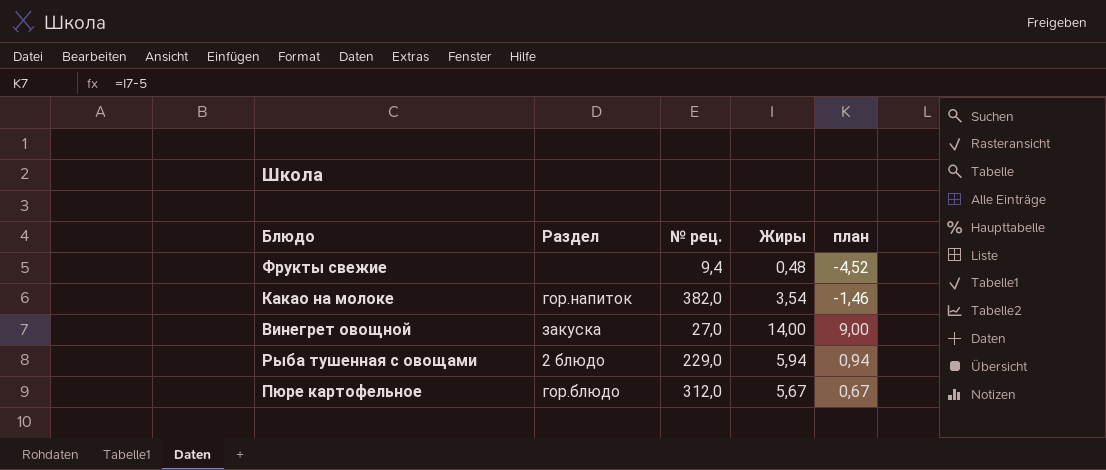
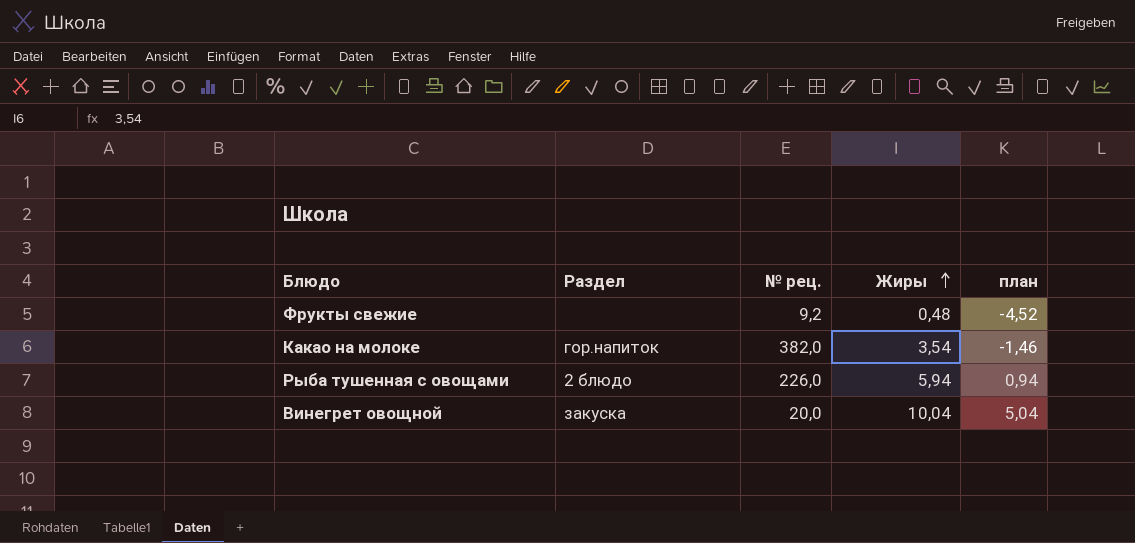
row order: none -> Жиры ascending
row Пюре картофельное: гор.блюдо | 312,0 | 5,67 | 0,67 -> none
Фрукты свежие | № рец.: 9,4 -> 9,2
Рыба тушенная с овощами | № рец.: 229,0 -> 226,0
Винегрет овощной | № рец.: 27,0 -> 20,0
Винегрет овощной | Жиры: 14,00 -> 10,04
Винегрет овощной | план: 9,00 -> 5,04

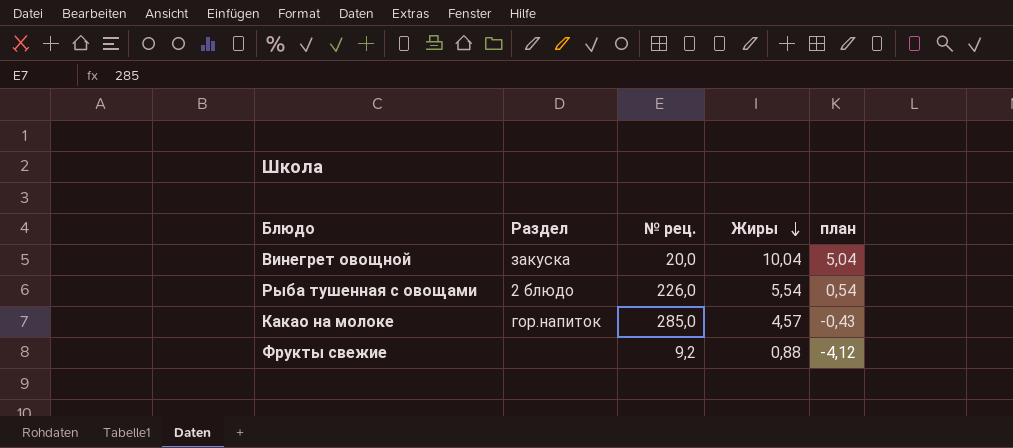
row order: Жиры ascending -> Жиры descending
Рыба тушенная с овощами | Жиры: 5,94 -> 5,54
Рыба тушенная с овощами | план: 0,94 -> 0,54
Какао на молоке | № рец.: 382,0 -> 285,0
Какао на молоке | Жиры: 3,54 -> 4,57
Какао на молоке | план: -1,46 -> -0,43
Фрукты свежие | Жиры: 0,48 -> 0,88
Фрукты свежие | план: -4,52 -> -4,12

